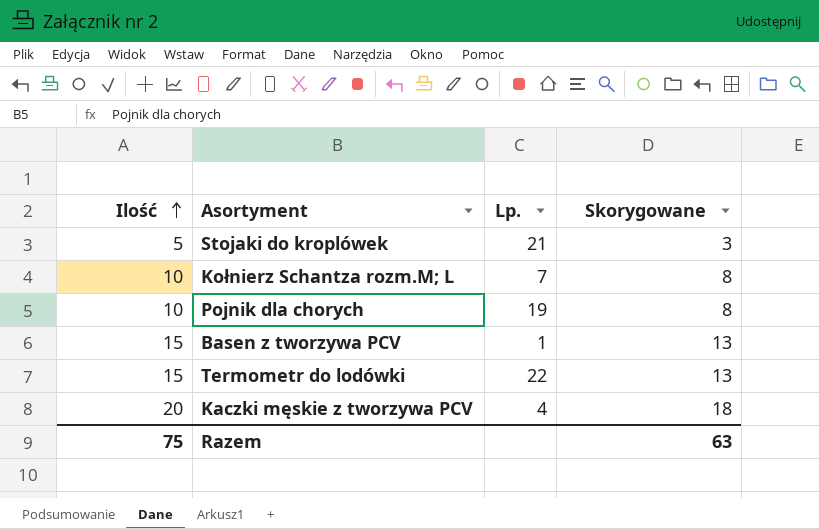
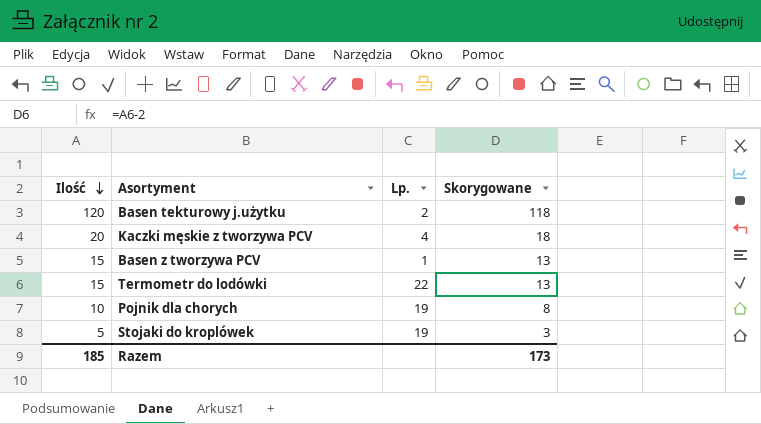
row order: Ilość ascending -> Ilość descending
row Kołnierz Schantza rozm.M; L: 10 | 7 | 8 -> none
row Basen tekturowy j.użytku: none -> 120 | 2 | 118
Stojaki do kroplówek | Lp.: 21 -> 19
Razem | Ilość: 75 -> 185
Razem | Skorygowane: 63 -> 173

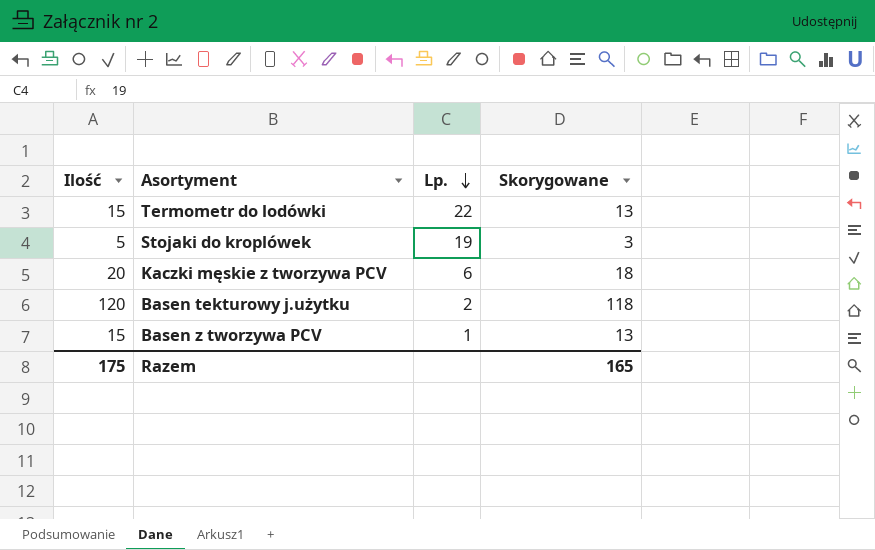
row order: Ilość descending -> Lp. descending
row Pojnik dla chorych: 10 | 19 | 8 -> none
Kaczki męskie z tworzywa PCV | Lp.: 4 -> 6
Razem | Ilość: 185 -> 175
Razem | Skorygowane: 173 -> 165

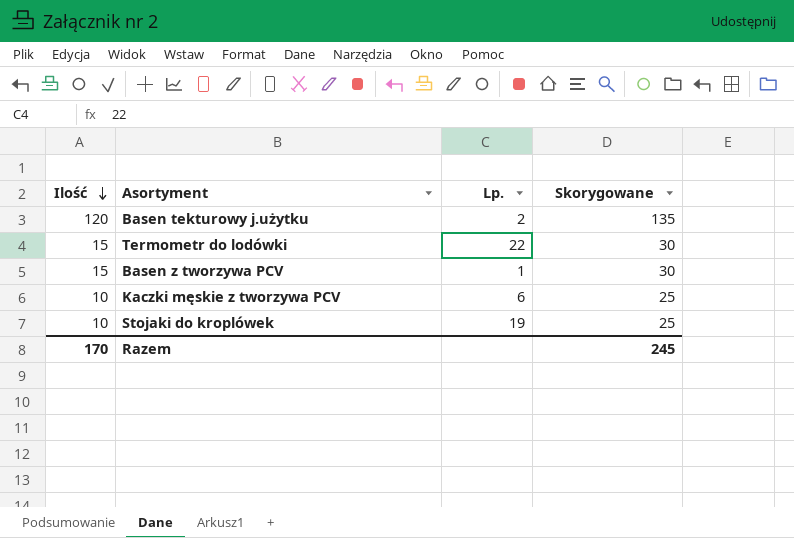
row order: Lp. descending -> Ilość descending
column Skorygowane | formula: [Ilość] - 2 -> [Ilość] + 15
Kaczki męskie z tworzywa PCV | Ilość: 20 -> 10
Stojaki do kroplówek | Ilość: 5 -> 10
Razem | Ilość: 175 -> 170
Razem | Skorygowane: 165 -> 245

